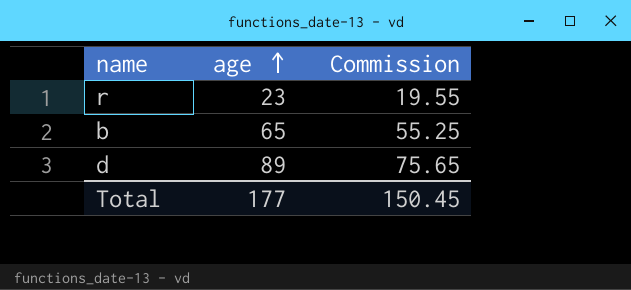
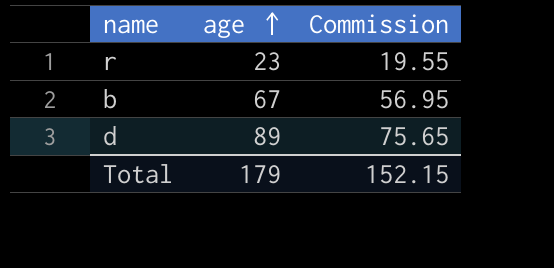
b | age: 65 -> 67
b | Commission: 55.25 -> 56.95
Total | age: 177 -> 179
Total | Commission: 150.45 -> 152.15

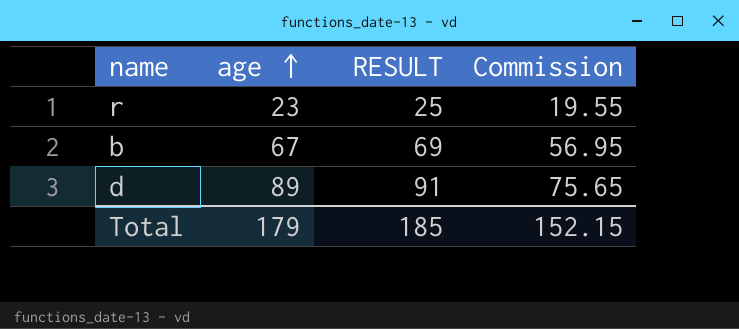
column RESULT | formula: none -> [age] + 2

